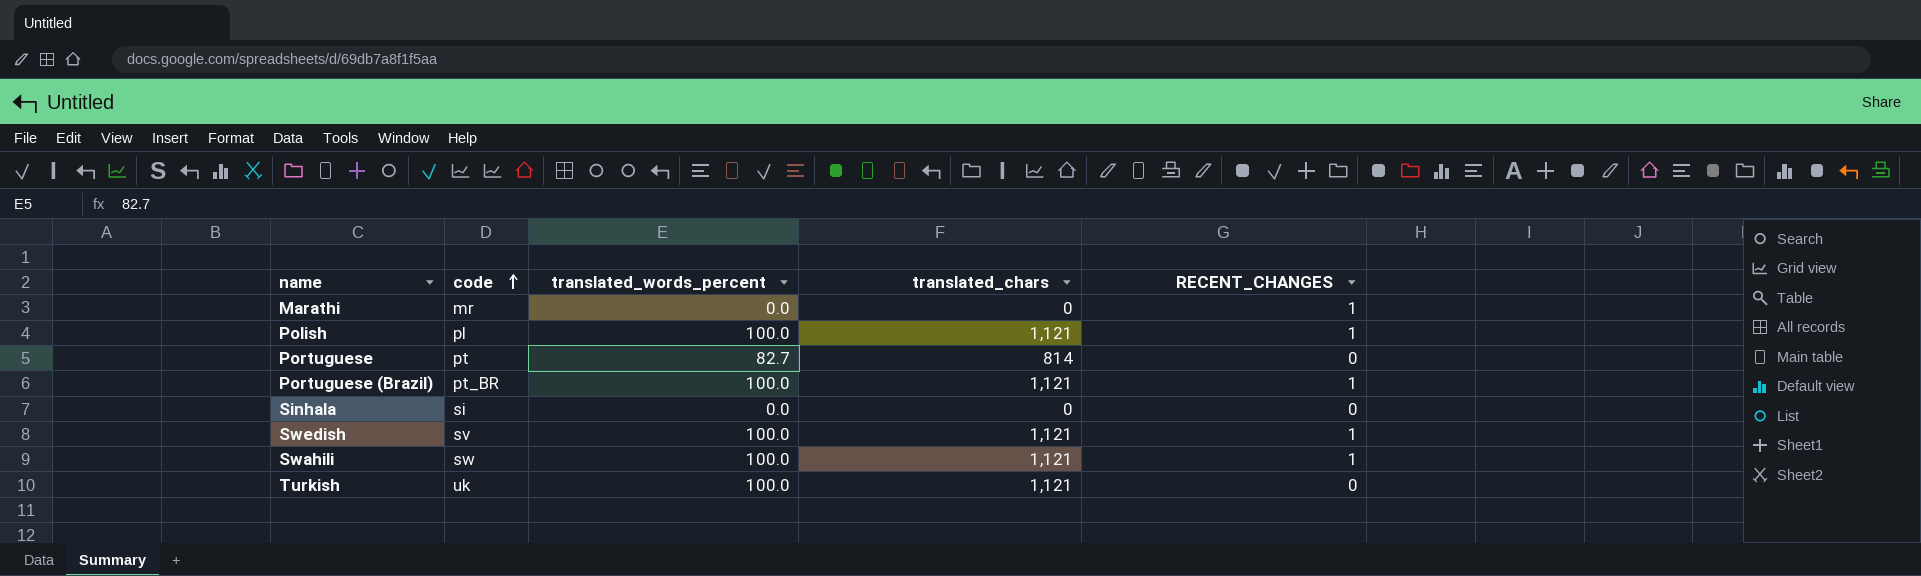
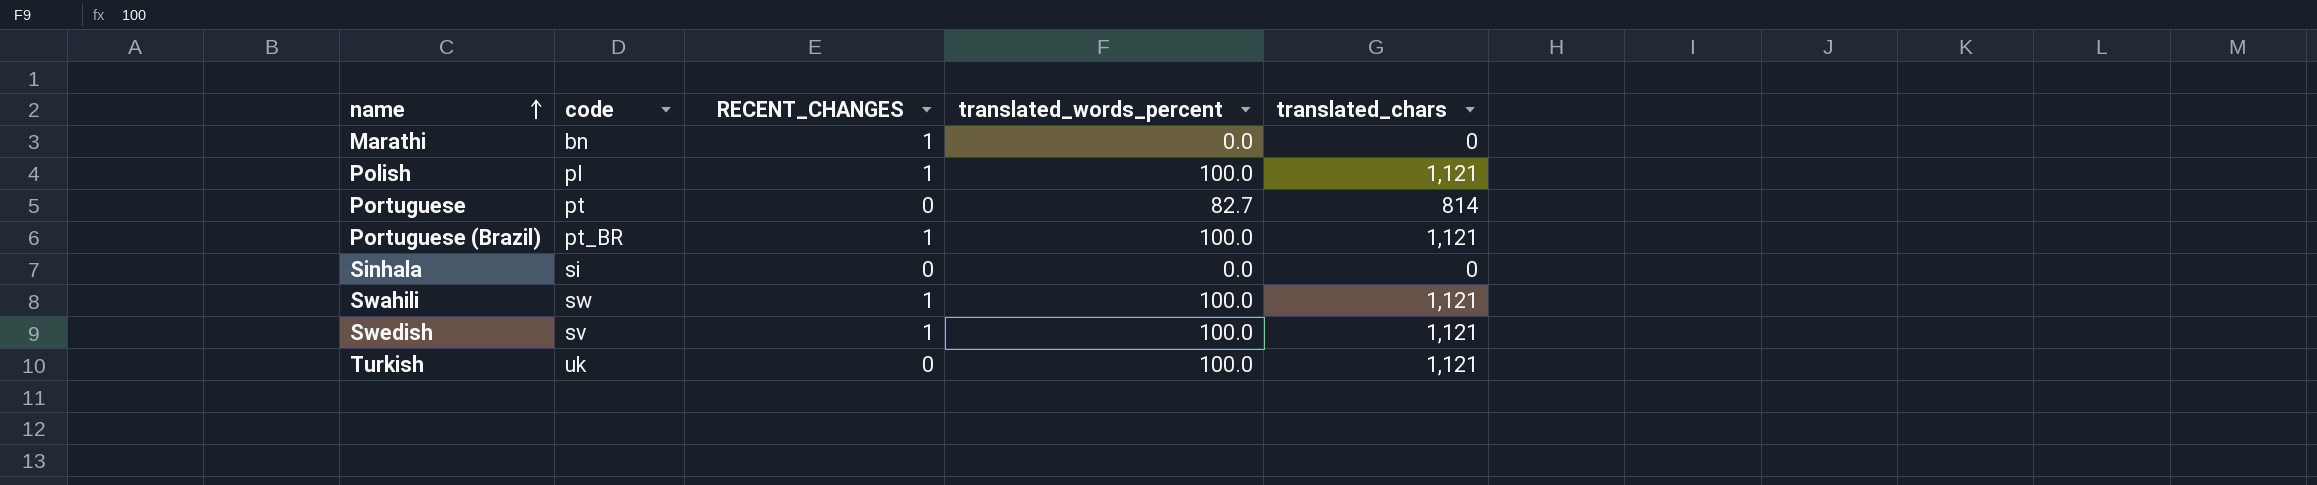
row order: code ascending -> name ascending
column RECENT_CHANGES | position: 5 -> 3
Marathi | code: mr -> bn

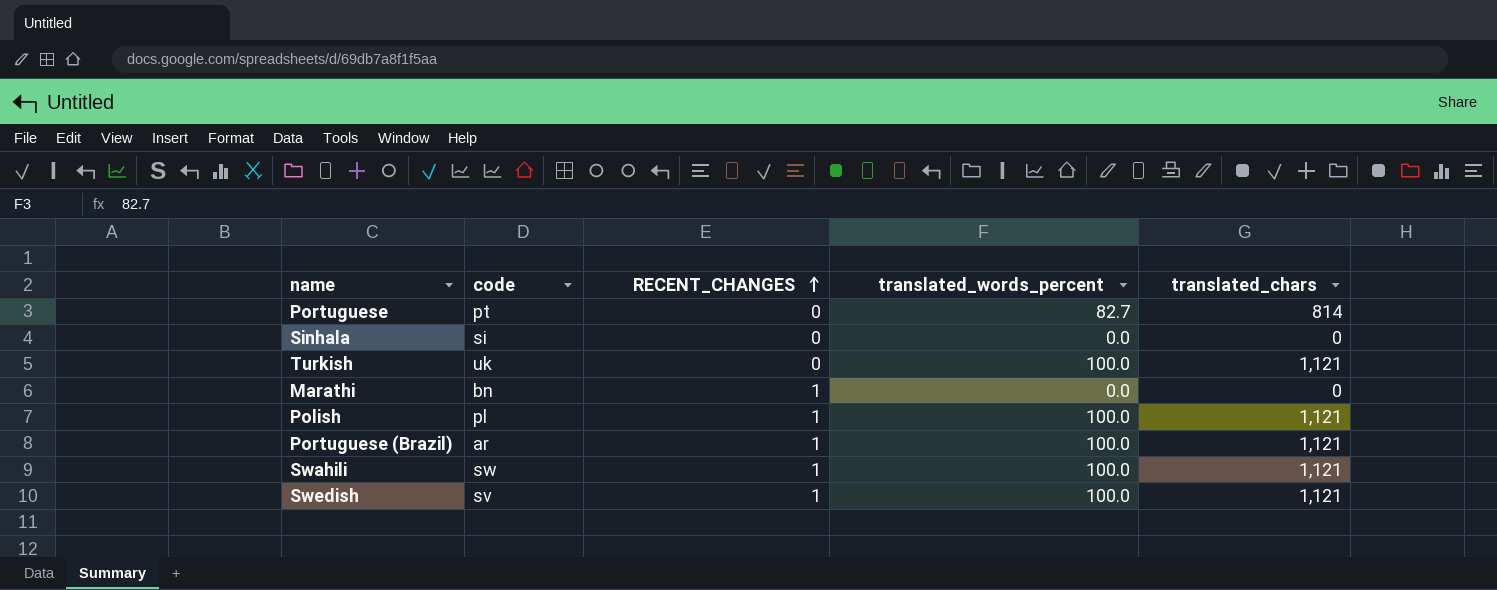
row order: name ascending -> RECENT_CHANGES ascending
Portuguese (Brazil) | code: pt_BR -> ar

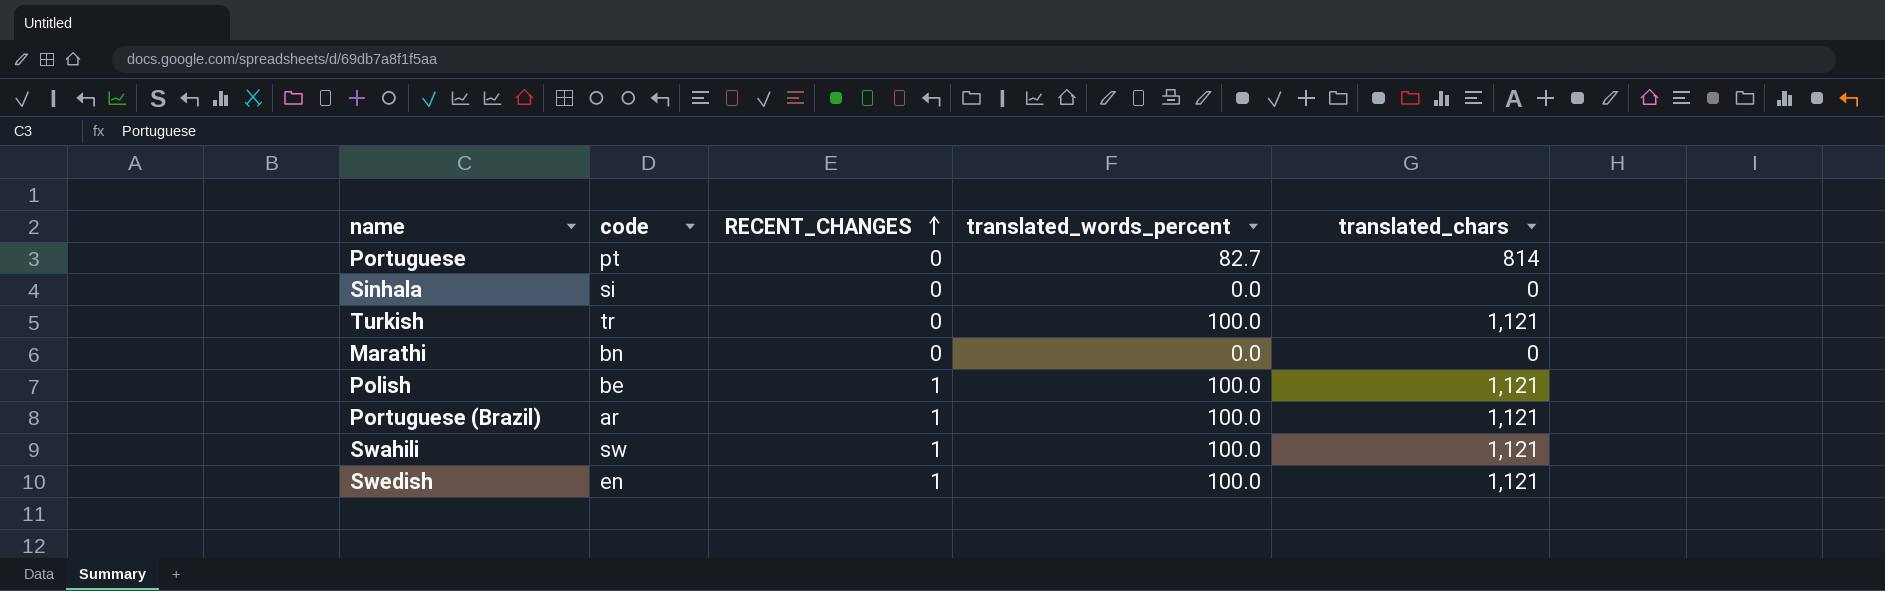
Turkish | code: uk -> tr
Marathi | RECENT_CHANGES: 1 -> 0
Polish | code: pl -> be
Swedish | code: sv -> en

